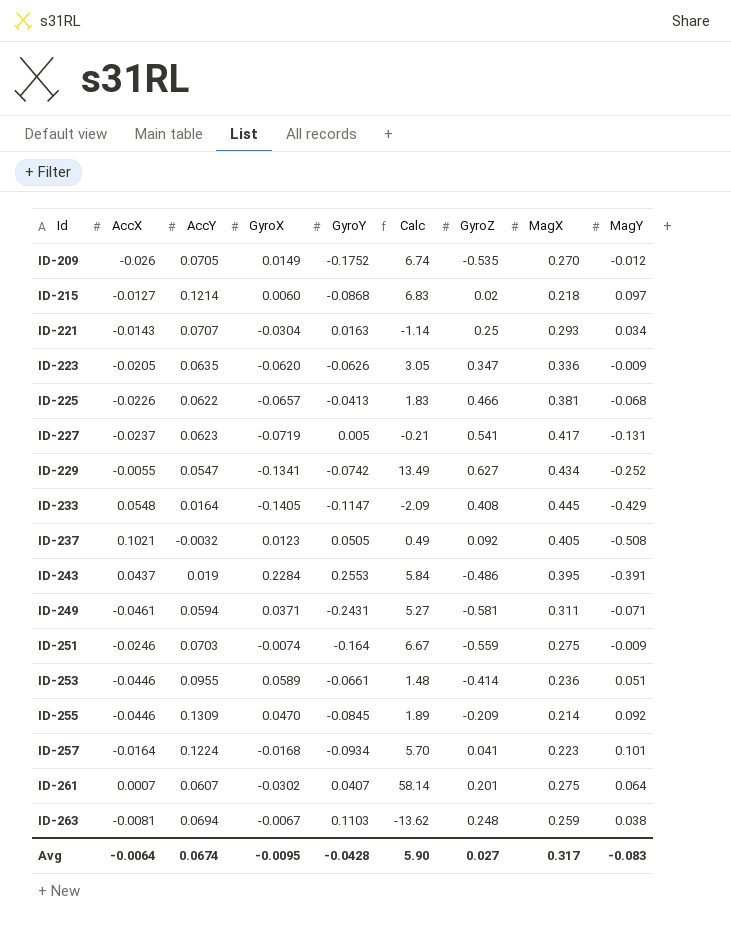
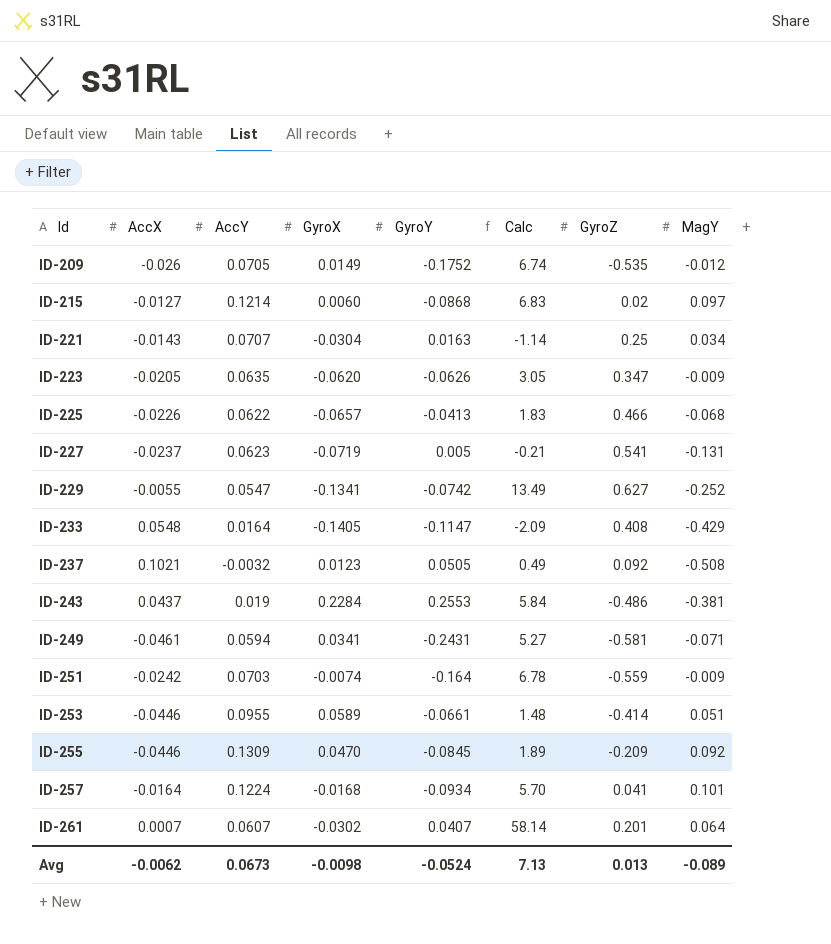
column MagX | position: 8 -> none
row ID-263: -0.0081 | 0.0694 | -0.0067 | 0.1103 | -13.62 | 0.248 | 0.259 | 0.038 -> none
ID-243 | MagY: -0.391 -> -0.381
ID-249 | GyroX: 0.0371 -> 0.0341
ID-251 | AccX: -0.0246 -> -0.0242
ID-251 | Calc: 6.67 -> 6.78
Avg | AccX: -0.0064 -> -0.0062
Avg | AccY: 0.0674 -> 0.0673
Avg | GyroX: -0.0095 -> -0.0098
Avg | GyroY: -0.0428 -> -0.0524
Avg | Calc: 5.90 -> 7.13
Avg | GyroZ: 0.027 -> 0.013
Avg | MagY: -0.083 -> -0.089

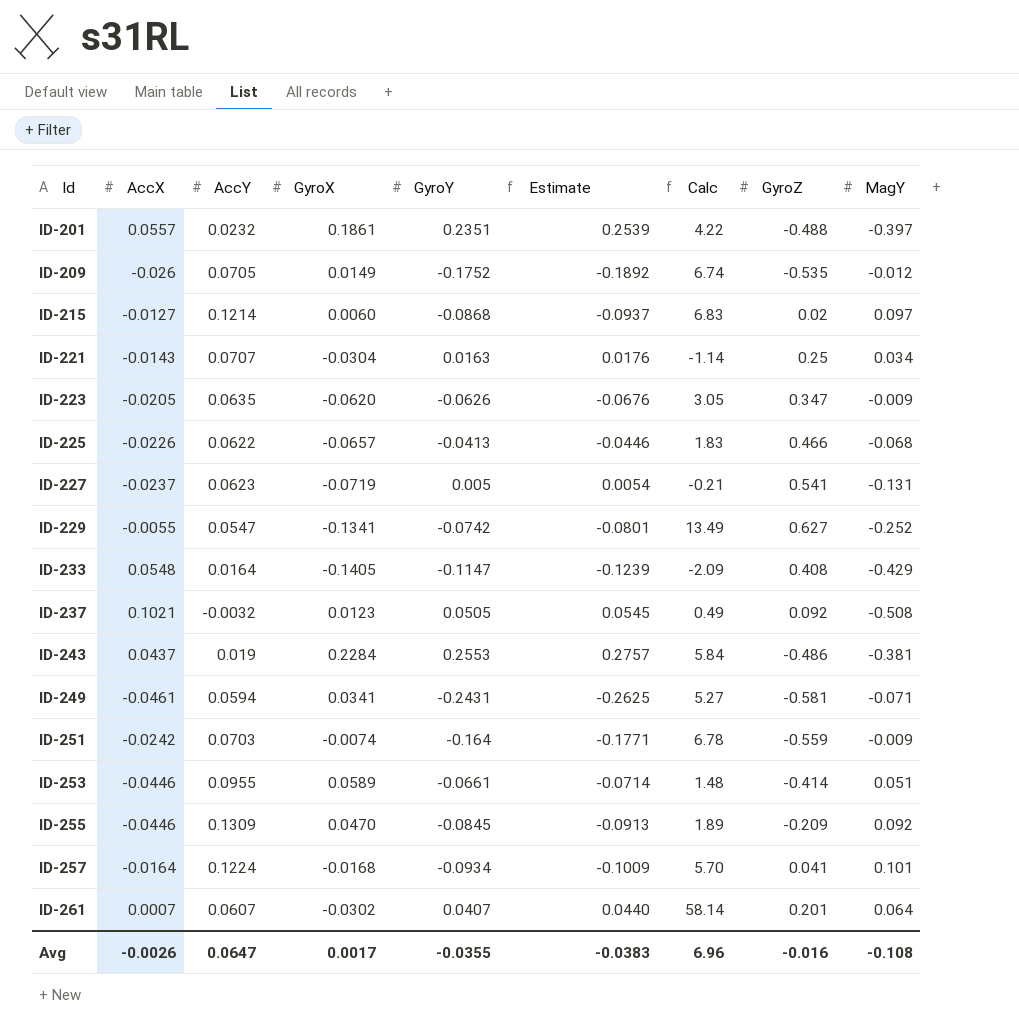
column Estimate | formula: none -> [GyroY] * 1.08
row ID-201: none -> 0.0557 | 0.0232 | 0.1861 | 0.2351 | 0.2539 | 4.22 | -0.488 | -0.397
Avg | AccX: -0.0062 -> -0.0026
Avg | AccY: 0.0673 -> 0.0647
Avg | GyroX: -0.0098 -> 0.0017
Avg | GyroY: -0.0524 -> -0.0355
Avg | Calc: 7.13 -> 6.96
Avg | GyroZ: 0.013 -> -0.016
Avg | MagY: -0.089 -> -0.108

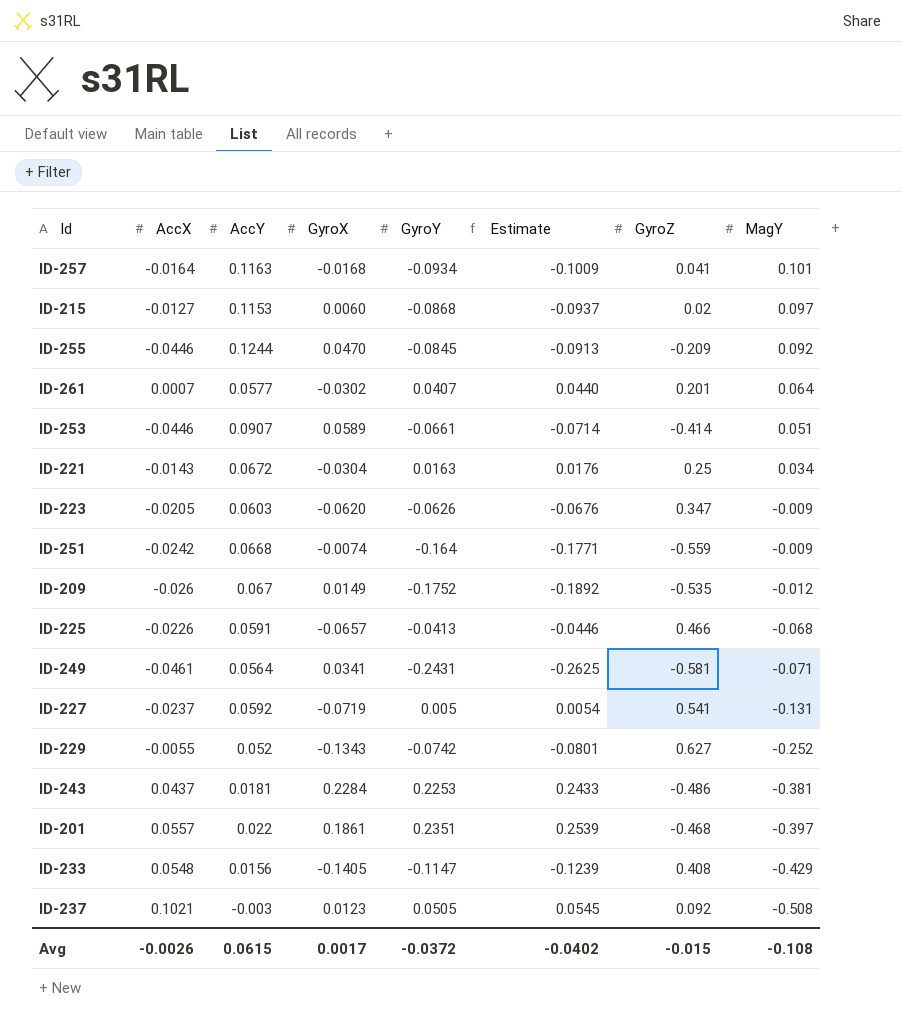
row order: Id ascending -> MagY descending
column Calc | formula: [GyroY] / [AccX] -> none
ID-257 | AccY: 0.1224 -> 0.1163
ID-215 | AccY: 0.1214 -> 0.1153
ID-255 | AccY: 0.1309 -> 0.1244
ID-261 | AccY: 0.0607 -> 0.0577
ID-253 | AccY: 0.0955 -> 0.0907
ID-221 | AccY: 0.0707 -> 0.0672
ID-223 | AccY: 0.0635 -> 0.0603
ID-251 | AccY: 0.0703 -> 0.0668
ID-209 | AccY: 0.0705 -> 0.067
ID-225 | AccY: 0.0622 -> 0.0591
ID-249 | AccY: 0.0594 -> 0.0564
ID-227 | AccY: 0.0623 -> 0.0592
ID-229 | AccY: 0.0547 -> 0.052
ID-229 | GyroX: -0.1341 -> -0.1343
ID-243 | AccY: 0.019 -> 0.0181
ID-243 | GyroY: 0.2553 -> 0.2253
ID-243 | Estimate: 0.2757 -> 0.2433
ID-201 | AccY: 0.0232 -> 0.022
ID-201 | GyroZ: -0.488 -> -0.468
ID-233 | AccY: 0.0164 -> 0.0156
ID-237 | AccY: -0.0032 -> -0.003
Avg | AccY: 0.0647 -> 0.0615
Avg | GyroY: -0.0355 -> -0.0372
Avg | Estimate: -0.0383 -> -0.0402
Avg | GyroZ: -0.016 -> -0.015

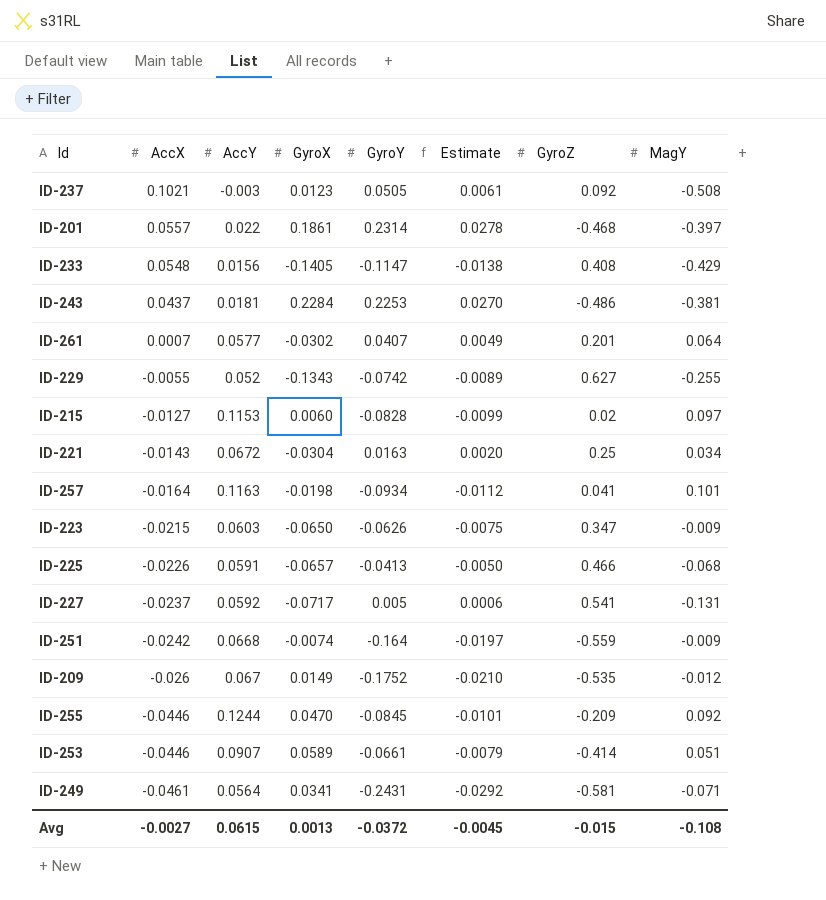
row order: MagY descending -> AccX descending
column Estimate | formula: [GyroY] * 1.08 -> [GyroY] * 0.12
ID-201 | GyroY: 0.2351 -> 0.2314
ID-229 | MagY: -0.252 -> -0.255
ID-215 | GyroY: -0.0868 -> -0.0828
ID-257 | GyroX: -0.0168 -> -0.0198
ID-223 | AccX: -0.0205 -> -0.0215
ID-223 | GyroX: -0.0620 -> -0.0650
ID-227 | GyroX: -0.0719 -> -0.0717
Avg | AccX: -0.0026 -> -0.0027
Avg | GyroX: 0.0017 -> 0.0013
Avg | Estimate: -0.0402 -> -0.0045

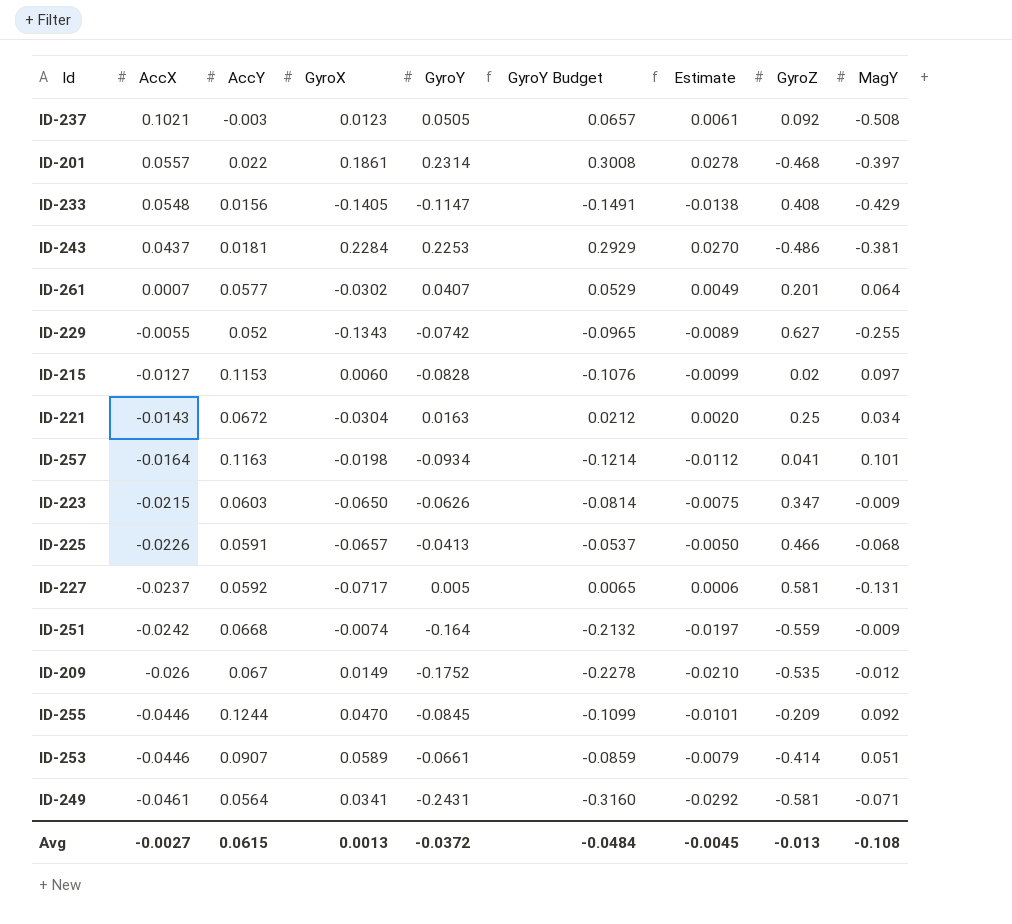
column GyroY Budget | formula: none -> [GyroY] * 1.3
ID-227 | GyroZ: 0.541 -> 0.581
Avg | GyroZ: -0.015 -> -0.013

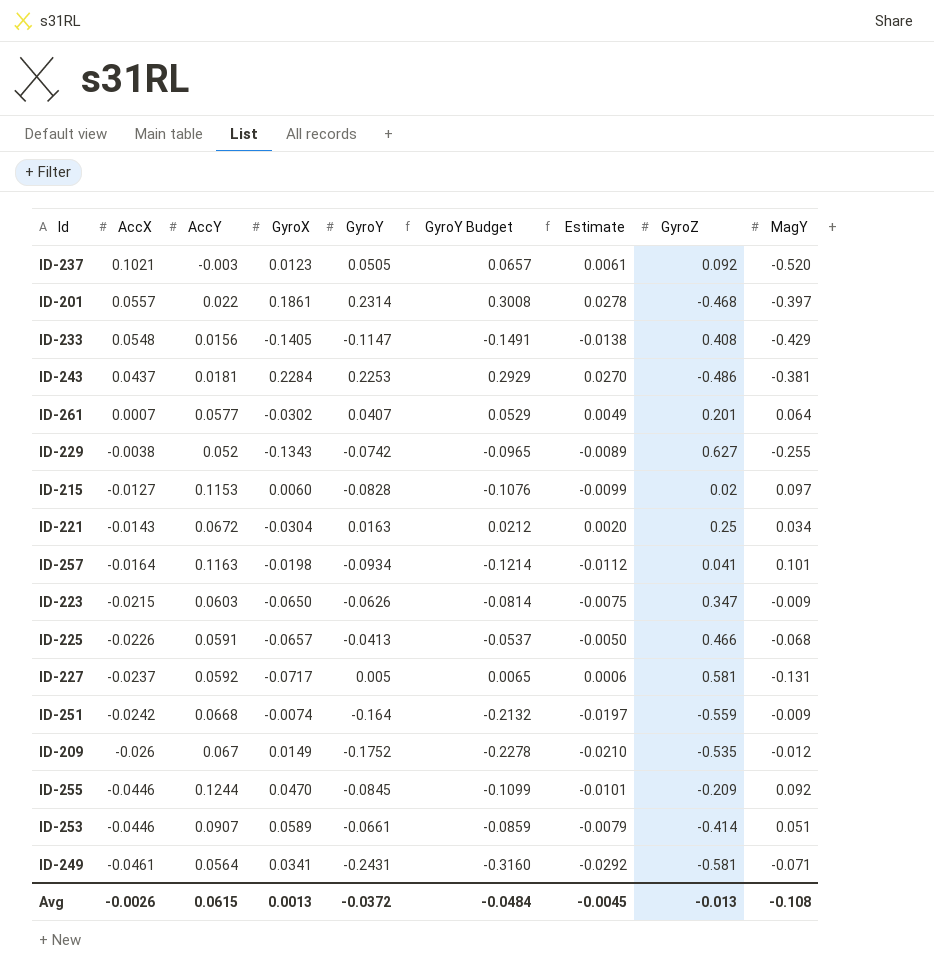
ID-237 | MagY: -0.508 -> -0.520
ID-229 | AccX: -0.0055 -> -0.0038
Avg | AccX: -0.0027 -> -0.0026

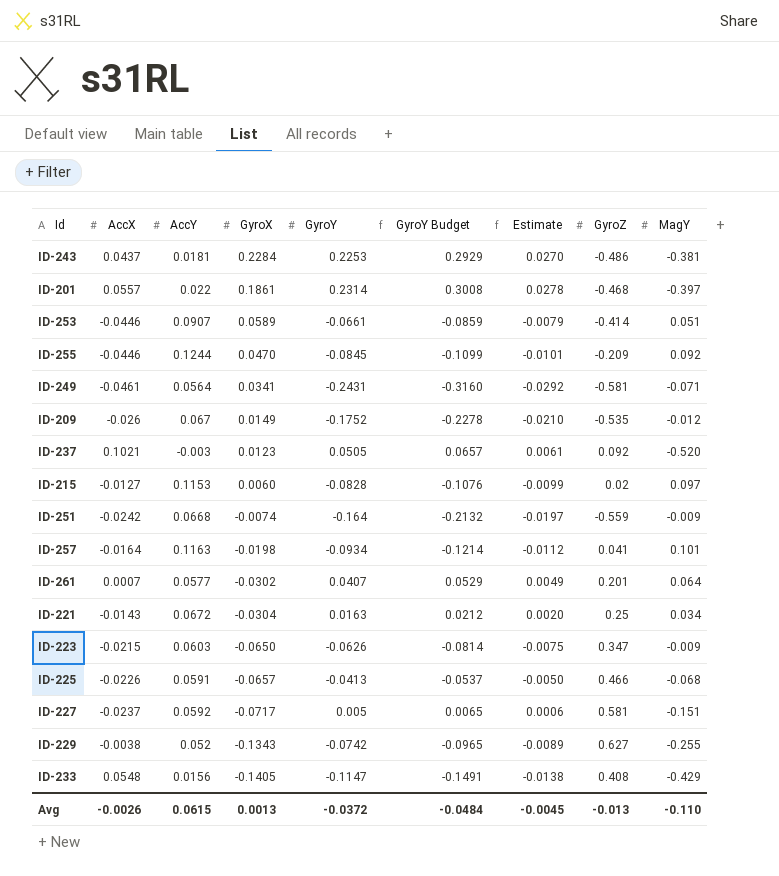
row order: AccX descending -> GyroX descending
ID-227 | MagY: -0.131 -> -0.151
Avg | MagY: -0.108 -> -0.110

